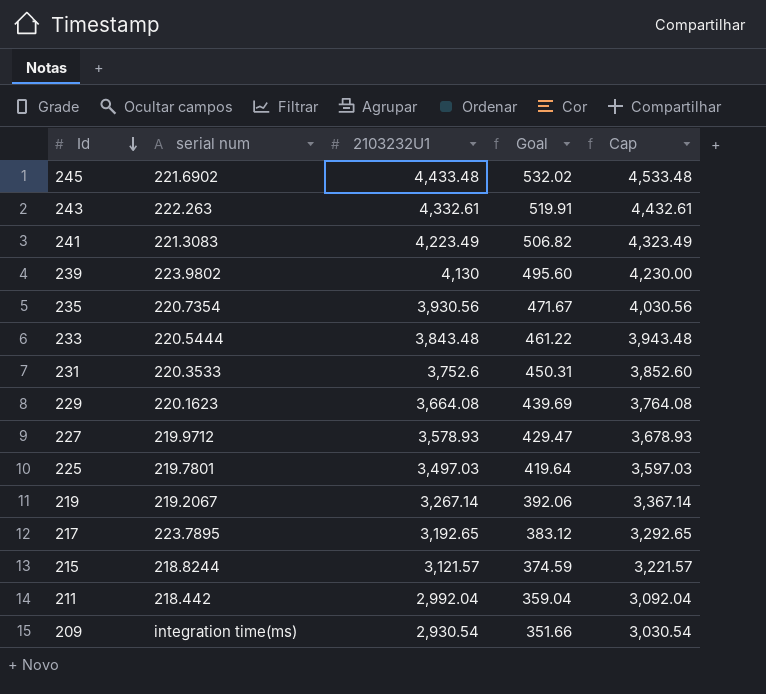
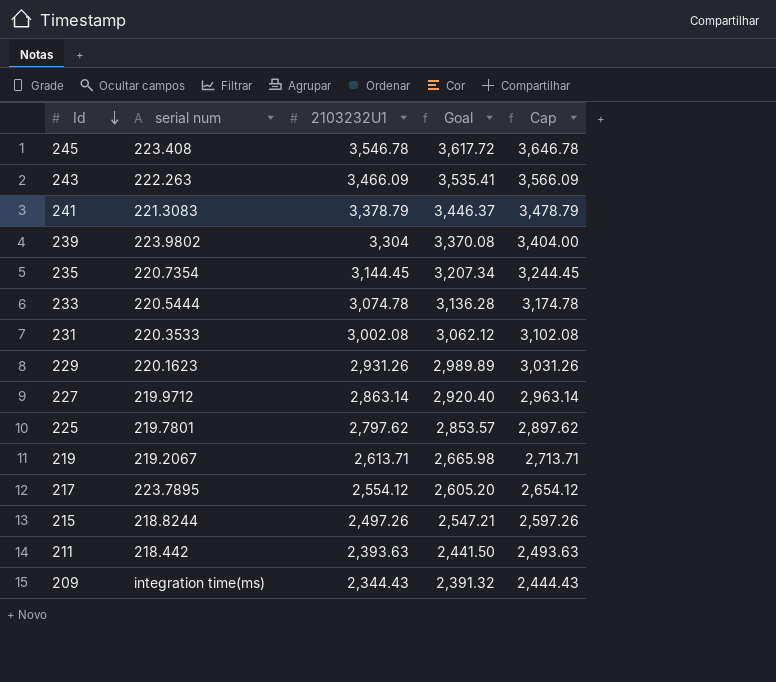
column Goal | formula: [2103232U1] * 0.12 -> [2103232U1] * 1.02
245 | serial num: 221.6902 -> 223.408
245 | 2103232U1: 4,433.48 -> 3,546.78
245 | Cap: 4,533.48 -> 3,646.78
243 | 2103232U1: 4,332.61 -> 3,466.09
243 | Cap: 4,432.61 -> 3,566.09
241 | 2103232U1: 4,223.49 -> 3,378.79
241 | Cap: 4,323.49 -> 3,478.79
239 | 2103232U1: 4,130 -> 3,304
239 | Cap: 4,230.00 -> 3,404.00
235 | 2103232U1: 3,930.56 -> 3,144.45
235 | Cap: 4,030.56 -> 3,244.45
233 | 2103232U1: 3,843.48 -> 3,074.78
233 | Cap: 3,943.48 -> 3,174.78
231 | 2103232U1: 3,752.6 -> 3,002.08
231 | Cap: 3,852.60 -> 3,102.08
229 | 2103232U1: 3,664.08 -> 2,931.26
229 | Cap: 3,764.08 -> 3,031.26
227 | 2103232U1: 3,578.93 -> 2,863.14
227 | Cap: 3,678.93 -> 2,963.14
225 | 2103232U1: 3,497.03 -> 2,797.62
225 | Cap: 3,597.03 -> 2,897.62
219 | 2103232U1: 3,267.14 -> 2,613.71
219 | Cap: 3,367.14 -> 2,713.71
217 | 2103232U1: 3,192.65 -> 2,554.12
217 | Cap: 3,292.65 -> 2,654.12
215 | 2103232U1: 3,121.57 -> 2,497.26
215 | Cap: 3,221.57 -> 2,597.26
211 | 2103232U1: 2,992.04 -> 2,393.63
211 | Cap: 3,092.04 -> 2,493.63
209 | 2103232U1: 2,930.54 -> 2,344.43
209 | Cap: 3,030.54 -> 2,444.43

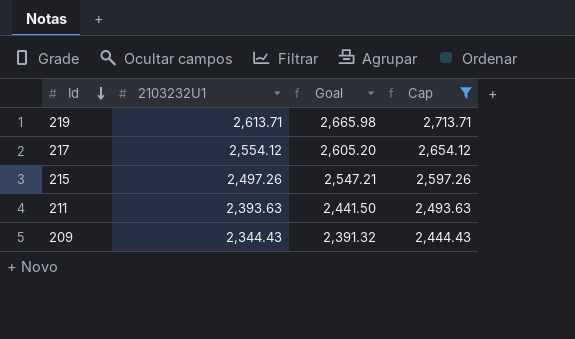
filter: none -> Cap <= 2,713.71
column serial num | position: 2 -> none

